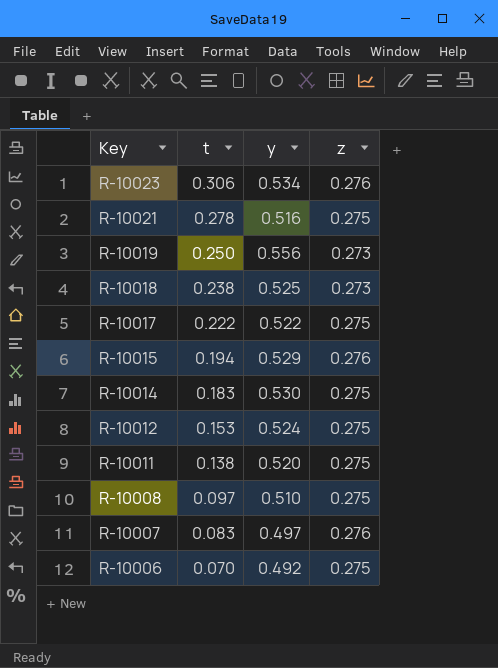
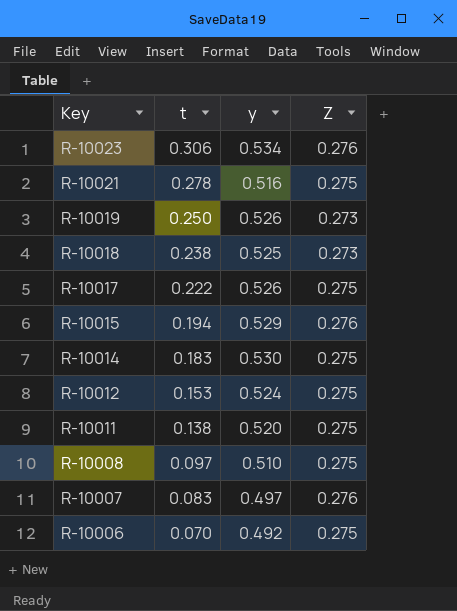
column name: z -> Z
R-10019 | y: 0.556 -> 0.526
R-10017 | y: 0.522 -> 0.526

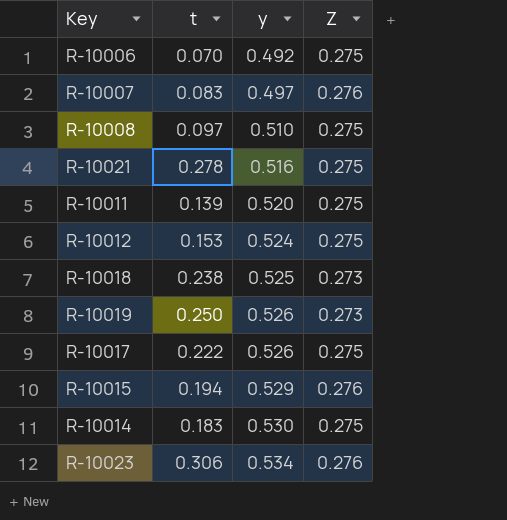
row order: Key descending -> y ascending
R-10011 | t: 0.138 -> 0.139

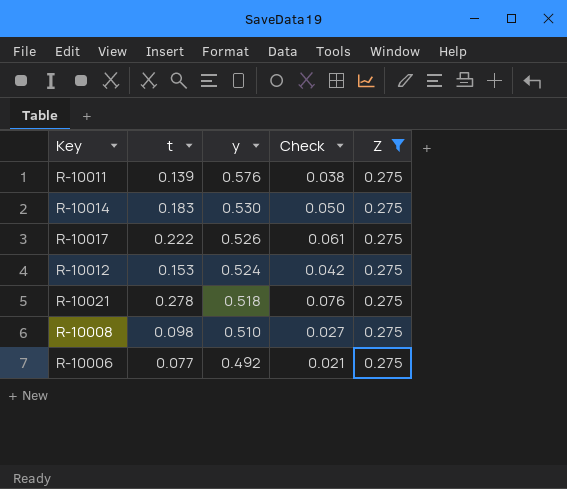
filter: none -> Z = 0.275
row order: y ascending -> y descending
column Check | formula: none -> [t] * [Z]
R-10011 | y: 0.520 -> 0.576
R-10021 | y: 0.516 -> 0.518
R-10008 | t: 0.097 -> 0.098
R-10006 | t: 0.070 -> 0.077

